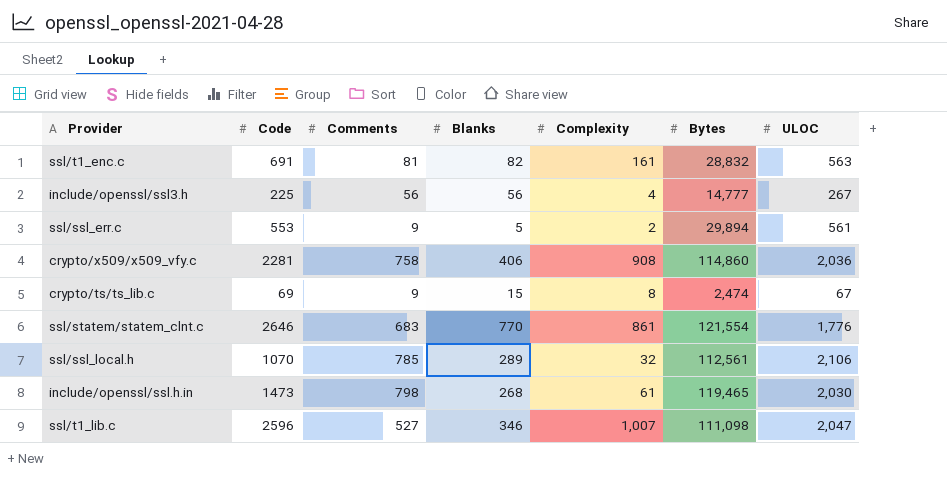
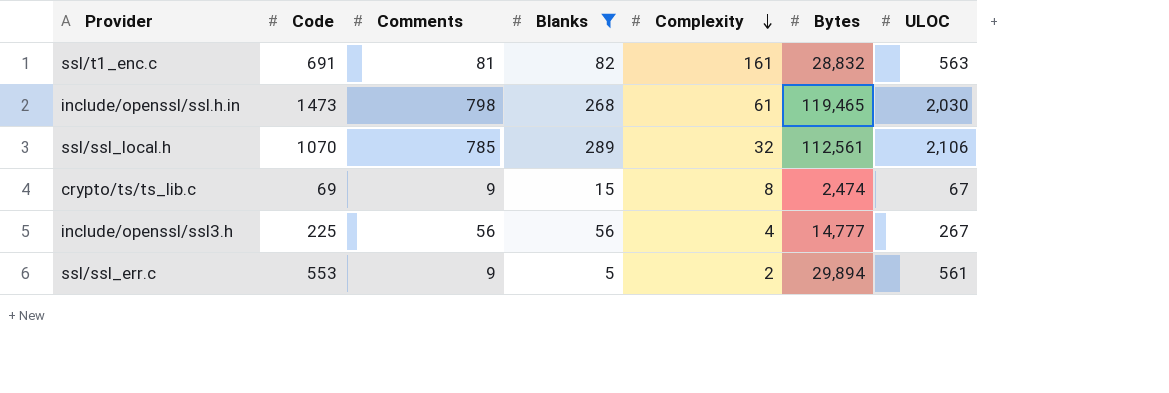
filter: none -> Blanks <= 289
row order: none -> Complexity descending

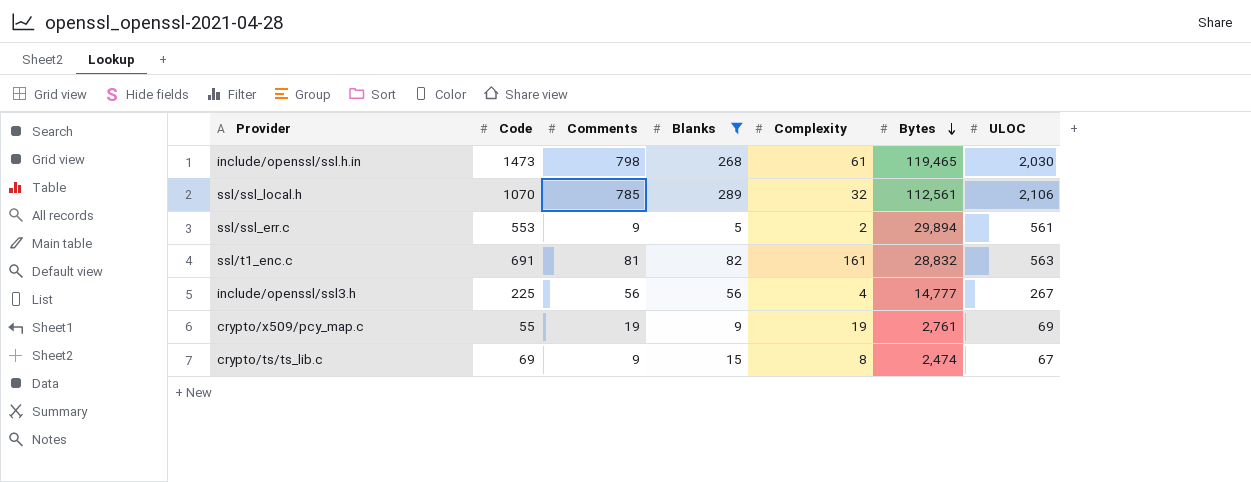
row order: Complexity descending -> Bytes descending
row crypto/x509/pcy_map.c: none -> 55 | 19 | 9 | 19 | 2,761 | 69

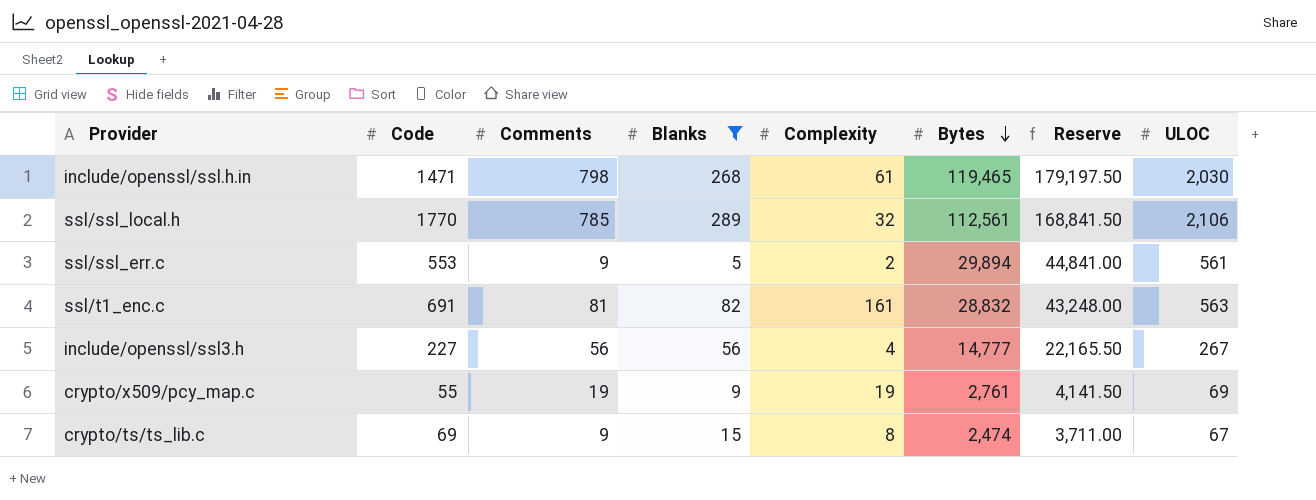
column Reserve | formula: none -> [Bytes] * 1.5
include/openssl/ssl.h.in | Code: 1473 -> 1471
ssl/ssl_local.h | Code: 1070 -> 1770
include/openssl/ssl3.h | Code: 225 -> 227

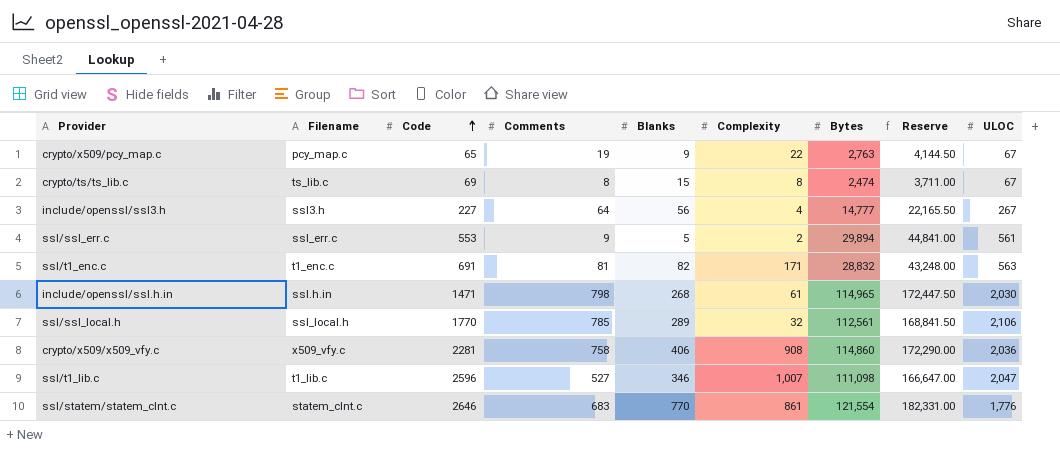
filter: Blanks <= 289 -> none
row order: Bytes descending -> Code ascending
column Filename | position: none -> 2
crypto/x509/pcy_map.c | Code: 55 -> 65
crypto/x509/pcy_map.c | Complexity: 19 -> 22
crypto/x509/pcy_map.c | Bytes: 2,761 -> 2,763
crypto/x509/pcy_map.c | Reserve: 4,141.50 -> 4,144.50
crypto/x509/pcy_map.c | ULOC: 69 -> 67
crypto/ts/ts_lib.c | Comments: 9 -> 8
include/openssl/ssl3.h | Comments: 56 -> 64
ssl/t1_enc.c | Complexity: 161 -> 171
include/openssl/ssl.h.in | Bytes: 119,465 -> 114,965
include/openssl/ssl.h.in | Reserve: 179,197.50 -> 172,447.50

